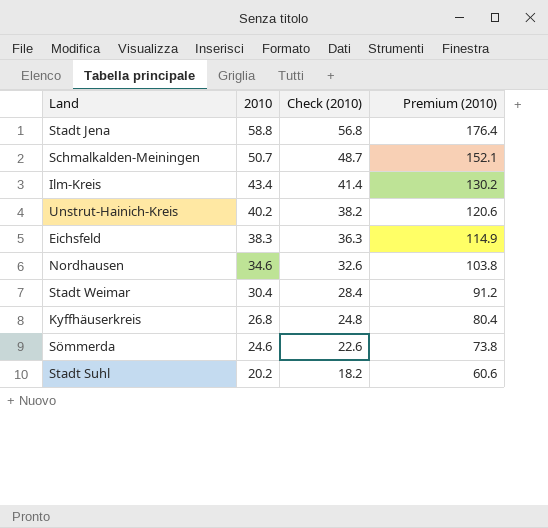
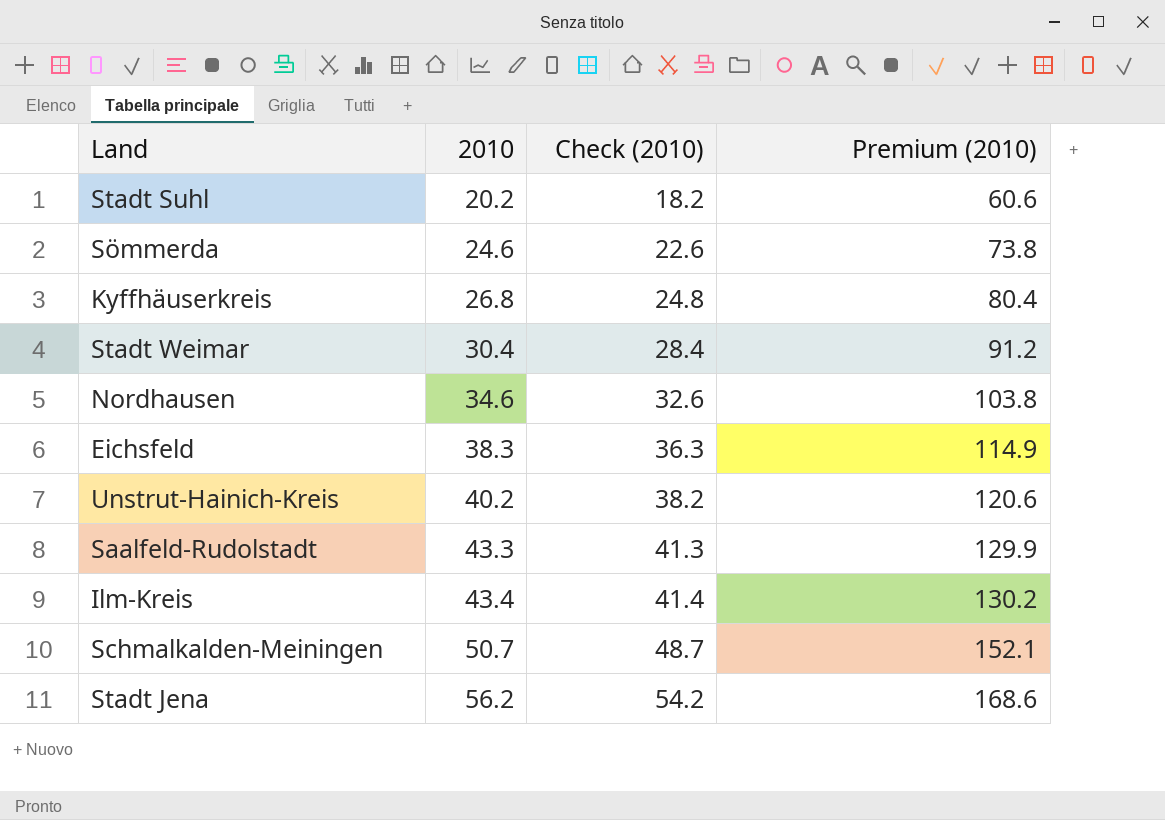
row order: 2010 descending -> 2010 ascending
row Saalfeld-Rudolstadt: none -> 43.3 | 41.3 | 129.9
Stadt Jena | 2010: 58.8 -> 56.2
Stadt Jena | Check (2010): 56.8 -> 54.2
Stadt Jena | Premium (2010): 176.4 -> 168.6

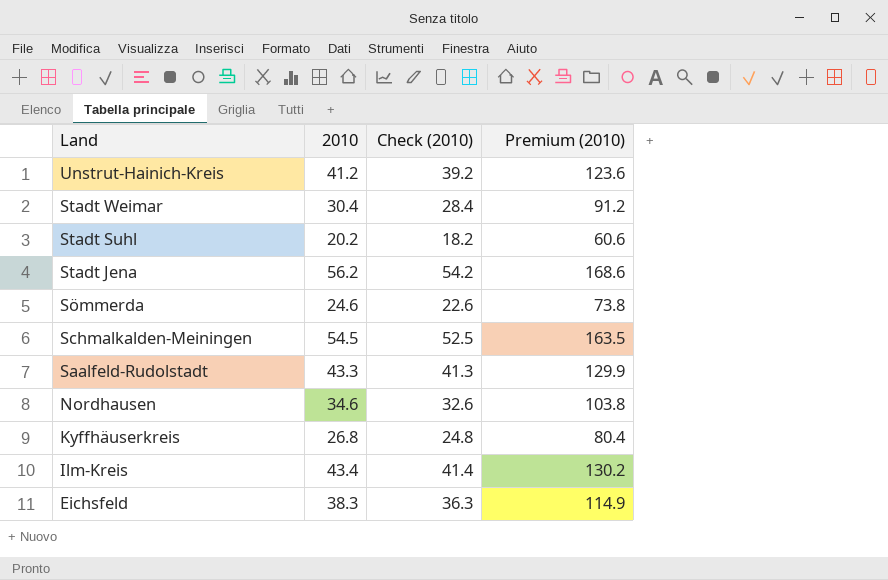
row order: 2010 ascending -> Land descending
Unstrut-Hainich-Kreis | 2010: 40.2 -> 41.2
Unstrut-Hainich-Kreis | Check (2010): 38.2 -> 39.2
Unstrut-Hainich-Kreis | Premium (2010): 120.6 -> 123.6
Schmalkalden-Meiningen | 2010: 50.7 -> 54.5
Schmalkalden-Meiningen | Check (2010): 48.7 -> 52.5
Schmalkalden-Meiningen | Premium (2010): 152.1 -> 163.5

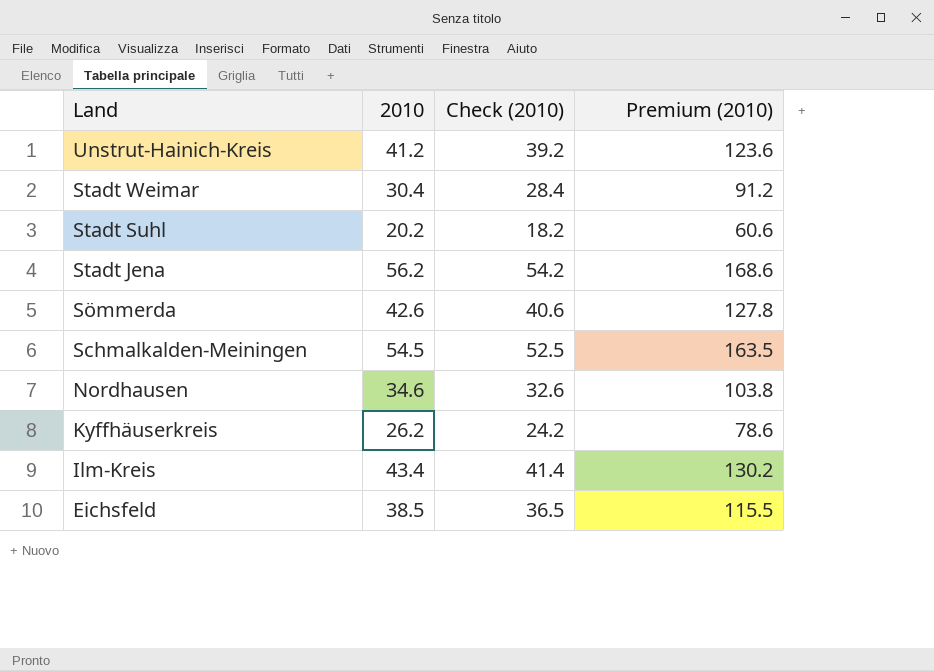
row Saalfeld-Rudolstadt: 43.3 | 41.3 | 129.9 -> none
Sömmerda | 2010: 24.6 -> 42.6
Sömmerda | Check (2010): 22.6 -> 40.6
Sömmerda | Premium (2010): 73.8 -> 127.8
Kyffhäuserkreis | 2010: 26.8 -> 26.2
Kyffhäuserkreis | Check (2010): 24.8 -> 24.2
Kyffhäuserkreis | Premium (2010): 80.4 -> 78.6
Eichsfeld | 2010: 38.3 -> 38.5
Eichsfeld | Check (2010): 36.3 -> 36.5
Eichsfeld | Premium (2010): 114.9 -> 115.5

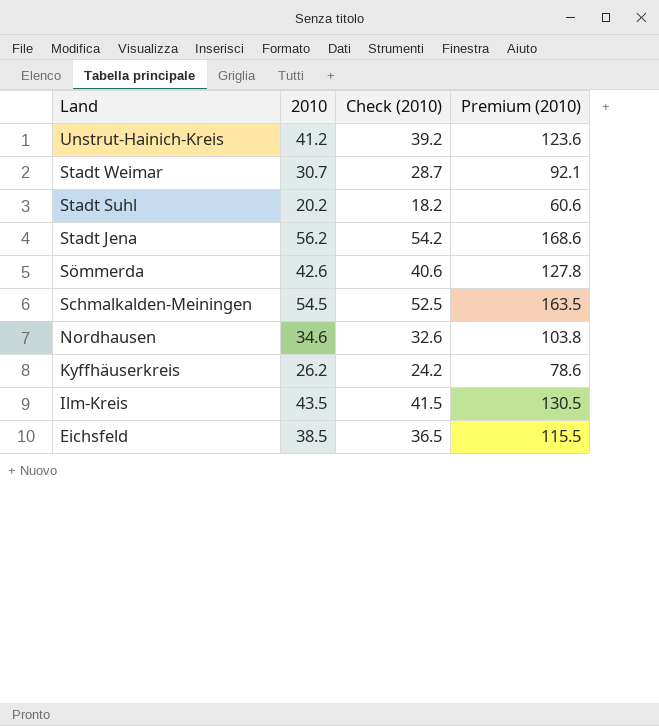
Stadt Weimar | 2010: 30.4 -> 30.7
Stadt Weimar | Check (2010): 28.4 -> 28.7
Stadt Weimar | Premium (2010): 91.2 -> 92.1
Ilm-Kreis | 2010: 43.4 -> 43.5
Ilm-Kreis | Check (2010): 41.4 -> 41.5
Ilm-Kreis | Premium (2010): 130.2 -> 130.5

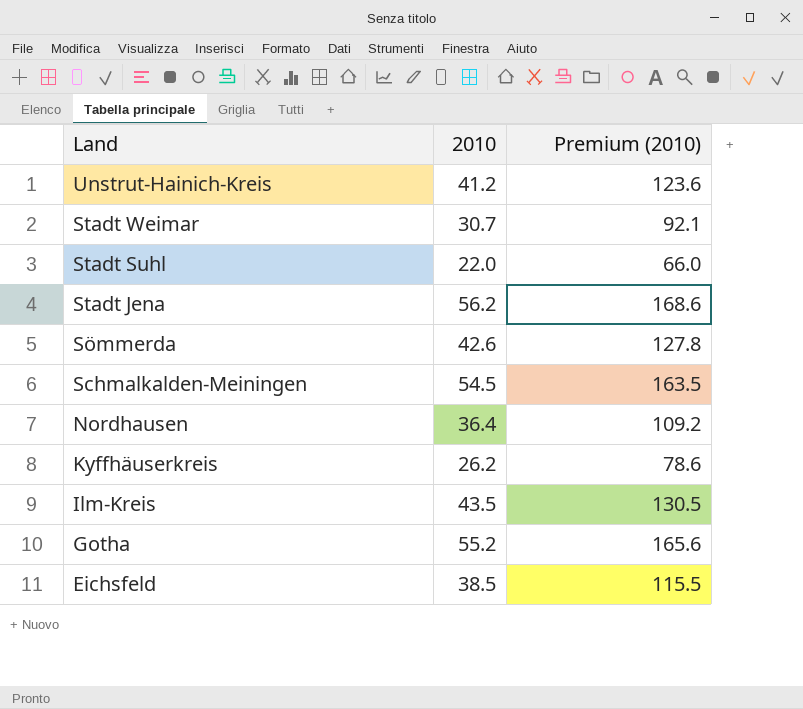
column Check (2010) | formula: [2010] - 2 -> none
Stadt Suhl | 2010: 20.2 -> 22.0
Stadt Suhl | Premium (2010): 60.6 -> 66.0
Nordhausen | 2010: 34.6 -> 36.4
Nordhausen | Premium (2010): 103.8 -> 109.2
row Gotha: none -> 55.2 | 165.6

